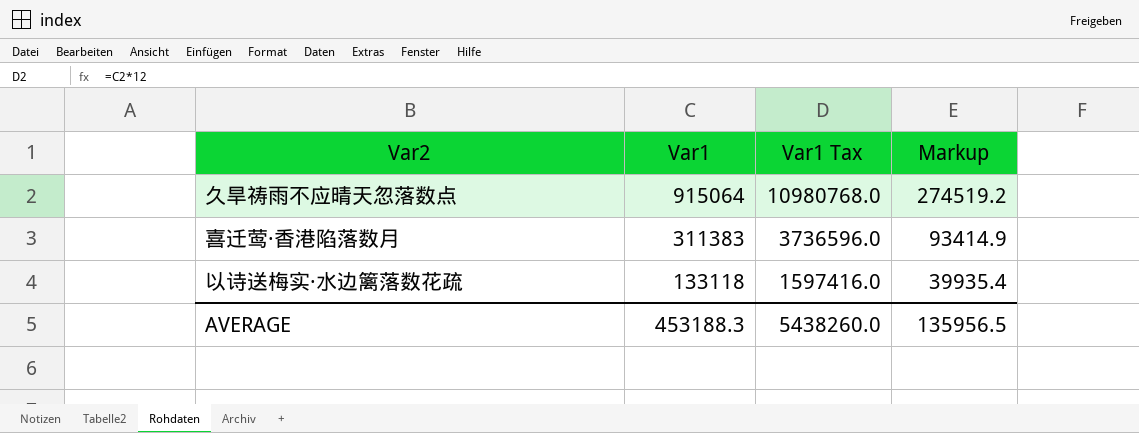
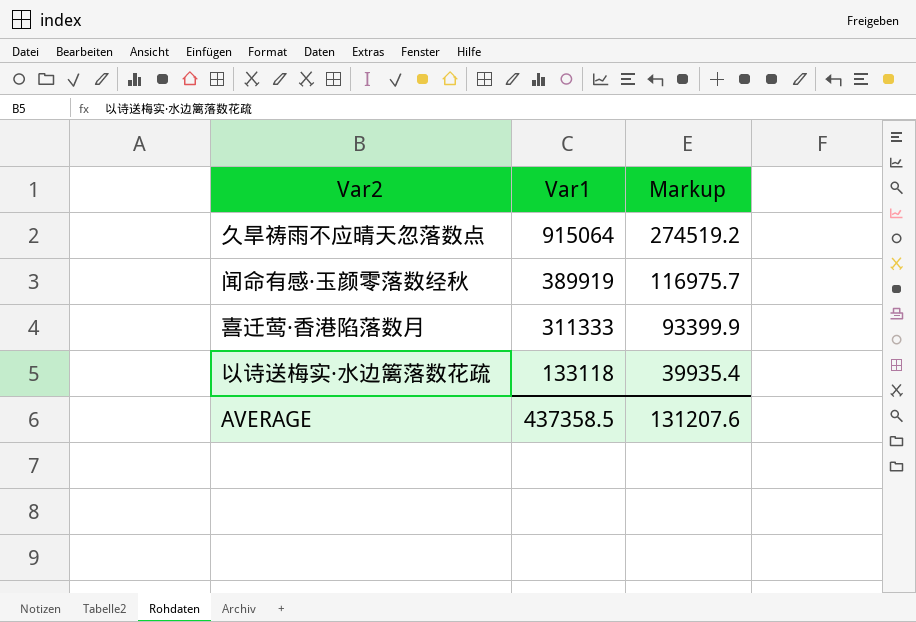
column Var1 Tax | formula: [Var1] * 12 -> none
row 闻命有感·玉颜零落数经秋: none -> 389919 | 116975.7
喜迁莺·香港陷落数月 | Var1: 311383 -> 311333
喜迁莺·香港陷落数月 | Markup: 93414.9 -> 93399.9
AVERAGE | Var1: 453188.3 -> 437358.5
AVERAGE | Markup: 135956.5 -> 131207.6

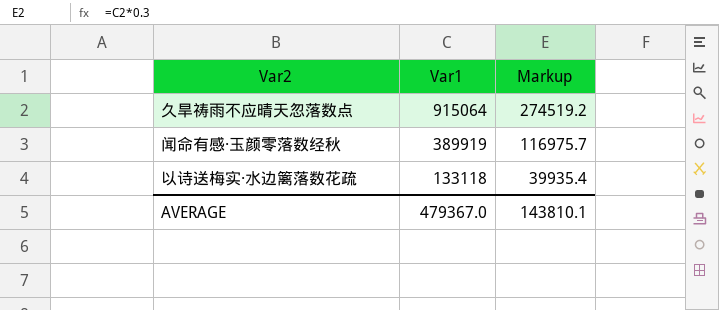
row 喜迁莺·香港陷落数月: 311333 | 93399.9 -> none
AVERAGE | Var1: 437358.5 -> 479367.0
AVERAGE | Markup: 131207.6 -> 143810.1

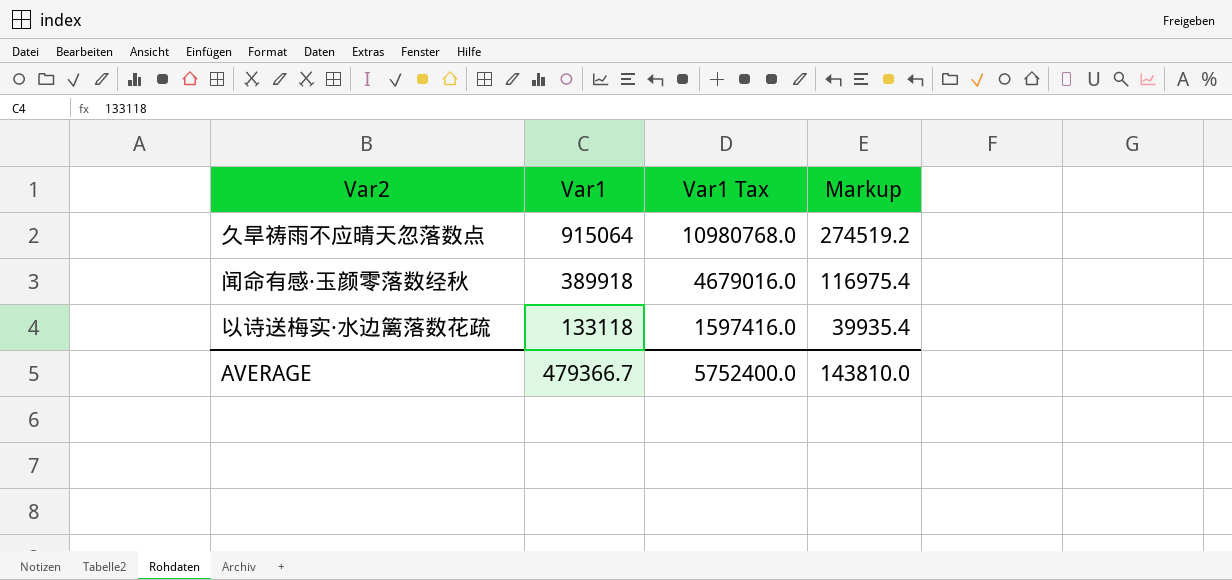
column Var1 Tax | formula: none -> [Var1] * 12
闻命有感·玉颜零落数经秋 | Var1: 389919 -> 389918
闻命有感·玉颜零落数经秋 | Markup: 116975.7 -> 116975.4
AVERAGE | Var1: 479367.0 -> 479366.7
AVERAGE | Markup: 143810.1 -> 143810.0

